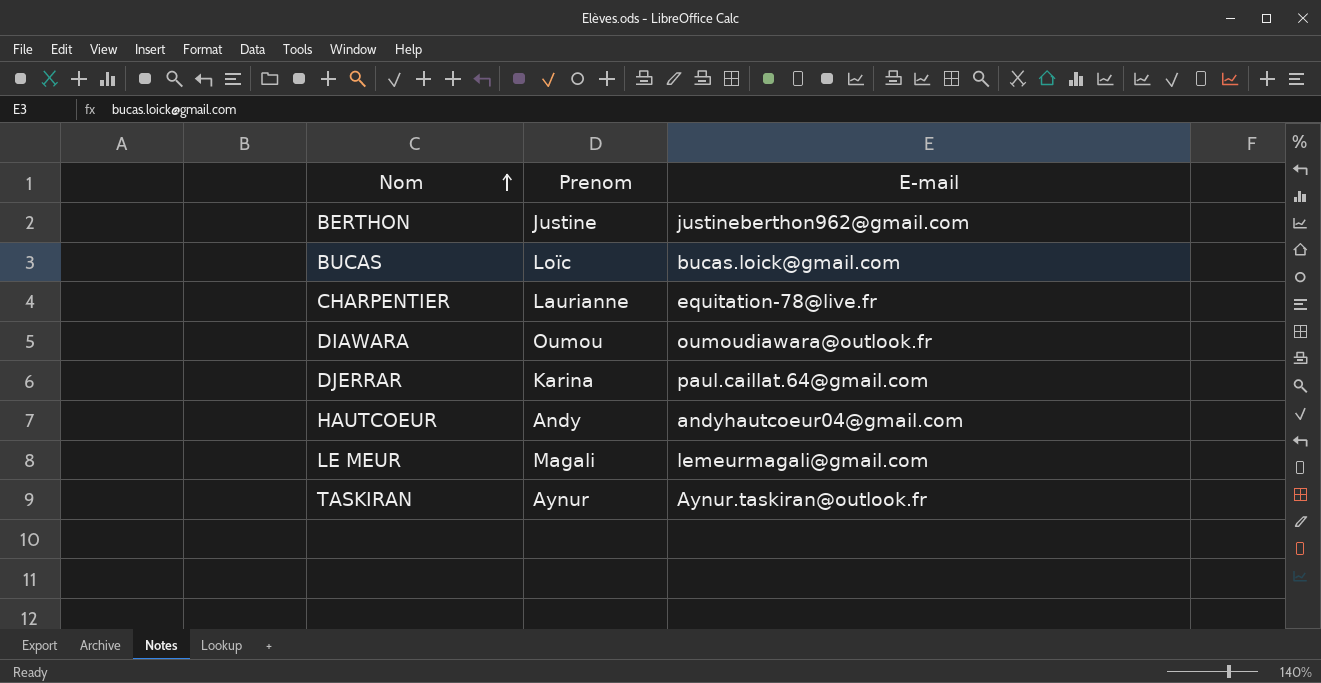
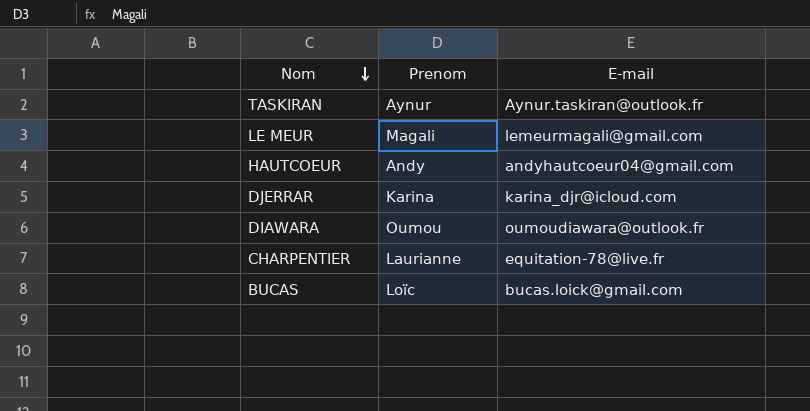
row order: Nom ascending -> Nom descending
row BERTHON: Justine | justineberthon962@gmail.com -> none
DJERRAR | E-mail: paul.caillat.64@gmail.com -> karina_djr@icloud.com

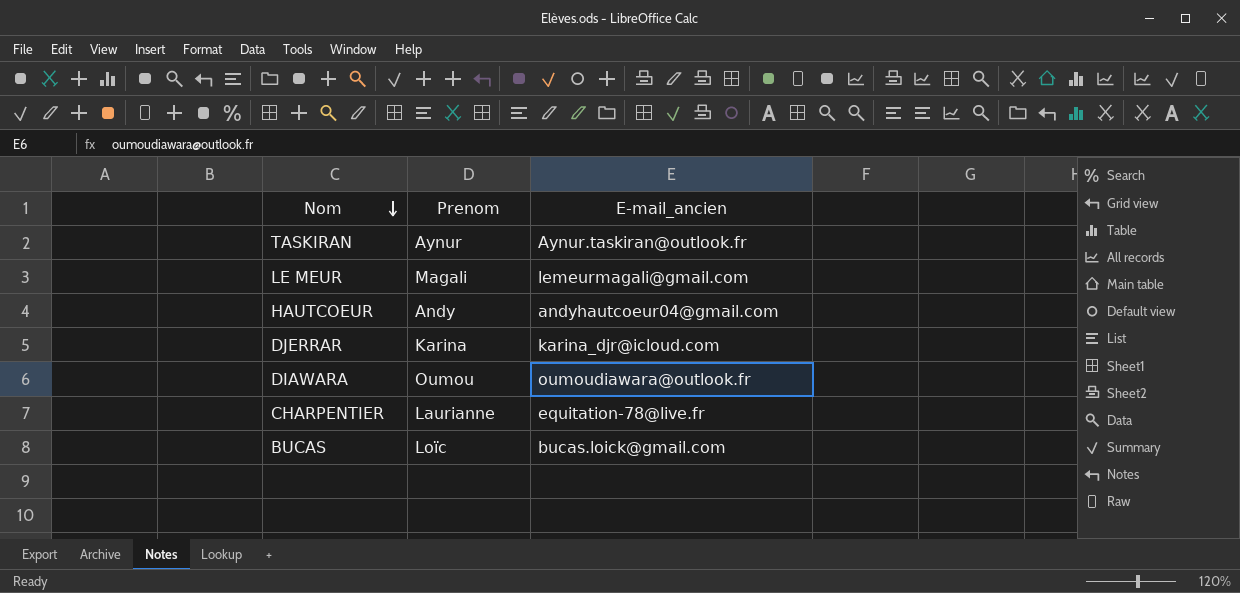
column name: E-mail -> E-mail_ancien

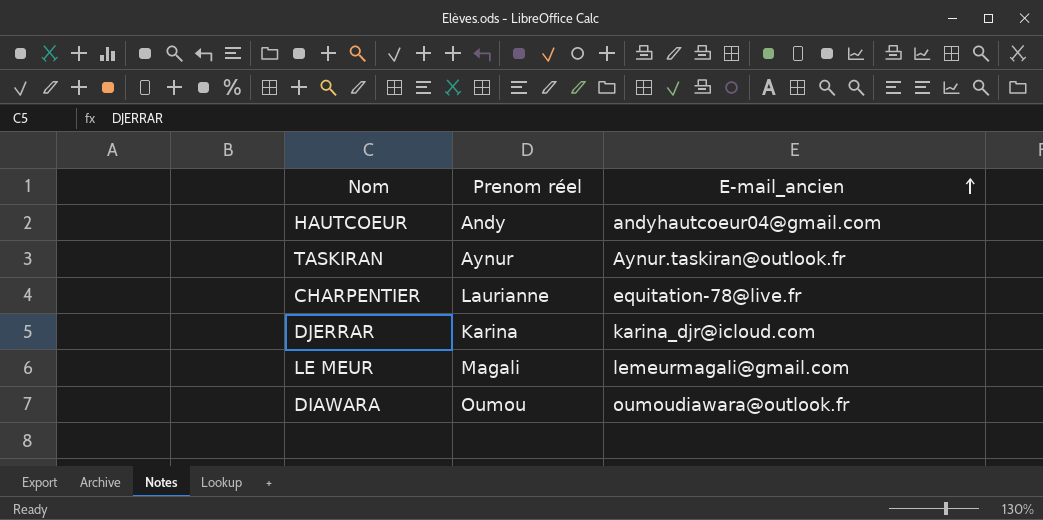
row order: Nom descending -> E-mail_ancien ascending
column name: Prenom -> Prenom réel
row BUCAS: Loïc | bucas.loick@gmail.com -> none

